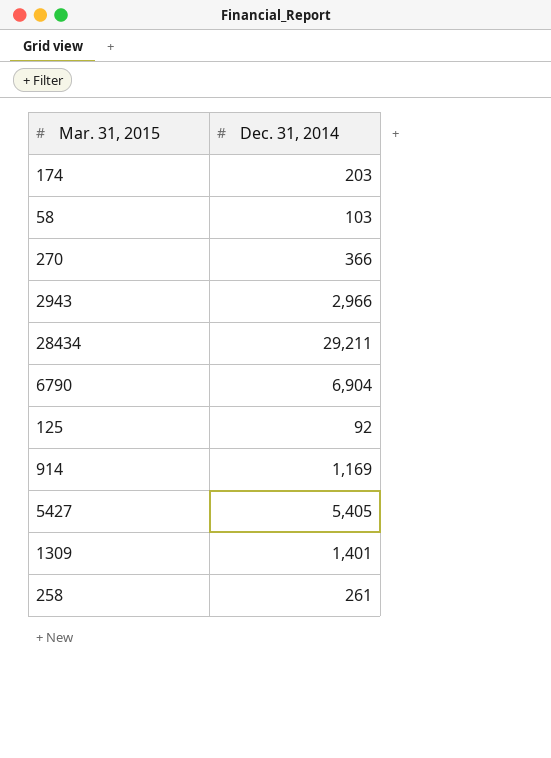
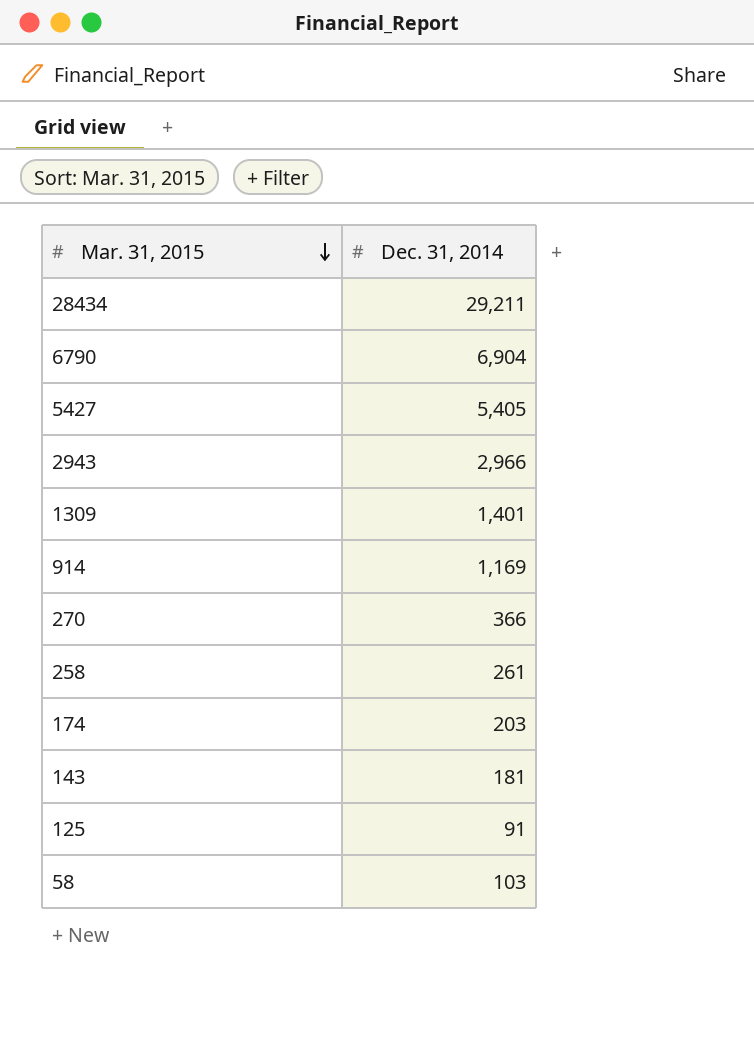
row order: none -> Mar. 31, 2015 descending
row 143: none -> 181
125 | Dec. 31, 2014: 92 -> 91

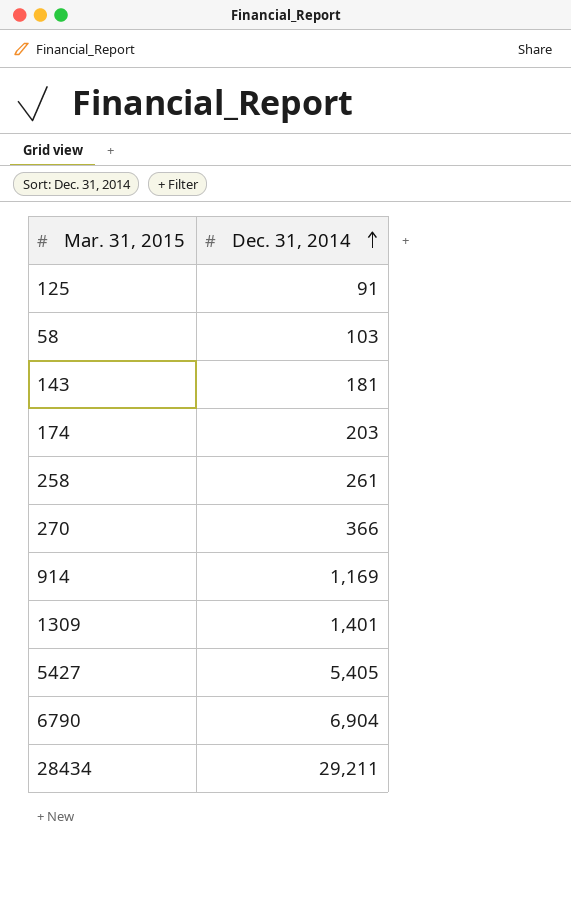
row order: Mar. 31, 2015 descending -> Dec. 31, 2014 ascending
row 2943: 2,966 -> none

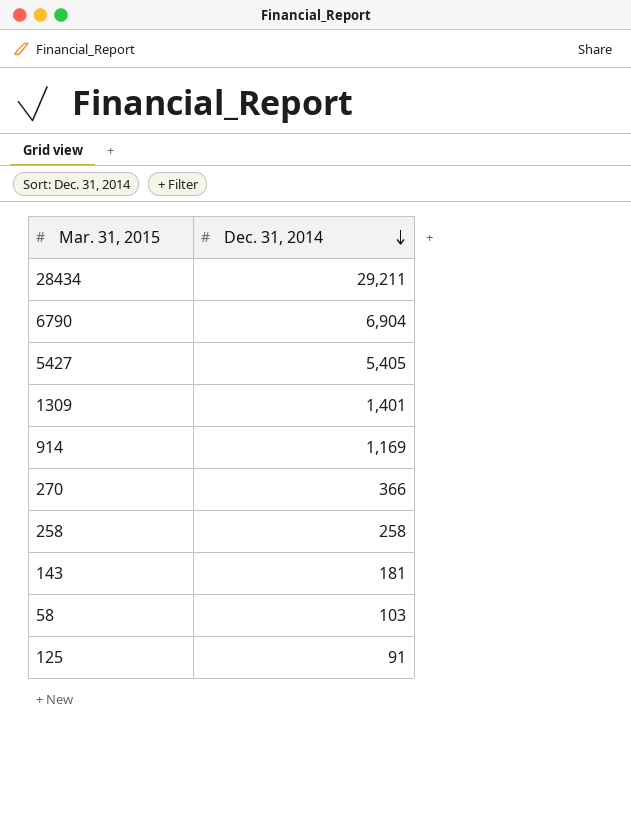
row order: Dec. 31, 2014 ascending -> Dec. 31, 2014 descending
row 174: 203 -> none
258 | Dec. 31, 2014: 261 -> 258

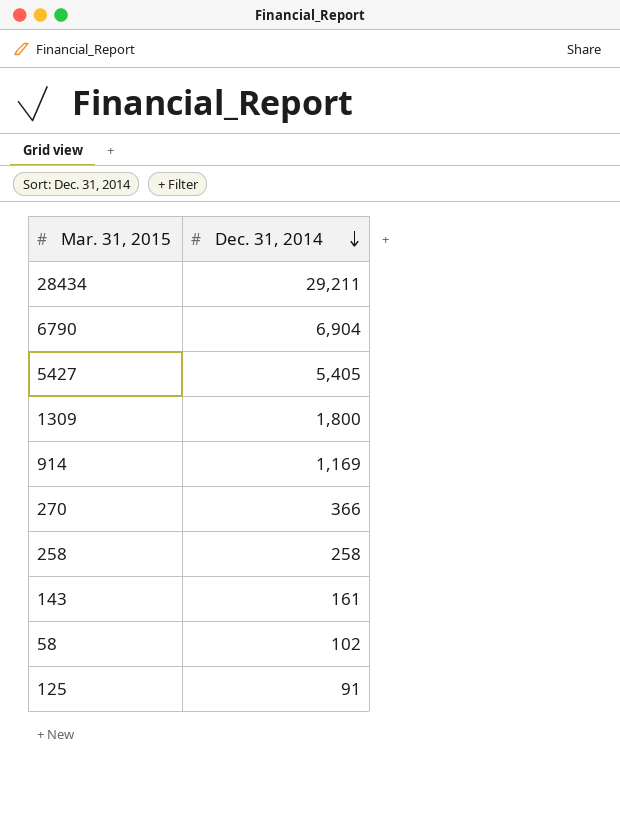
1309 | Dec. 31, 2014: 1,401 -> 1,800
143 | Dec. 31, 2014: 181 -> 161
58 | Dec. 31, 2014: 103 -> 102

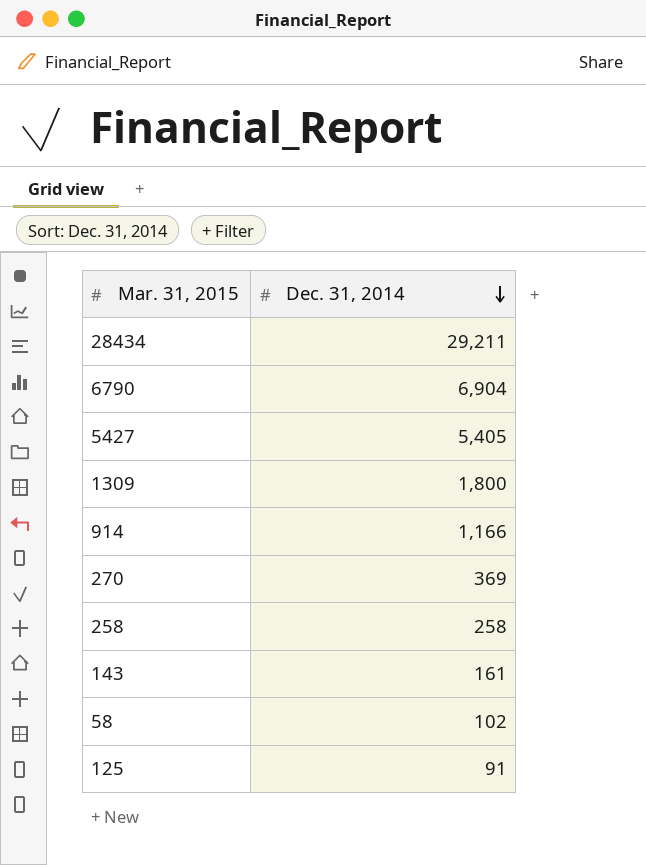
914 | Dec. 31, 2014: 1,169 -> 1,166
270 | Dec. 31, 2014: 366 -> 369

